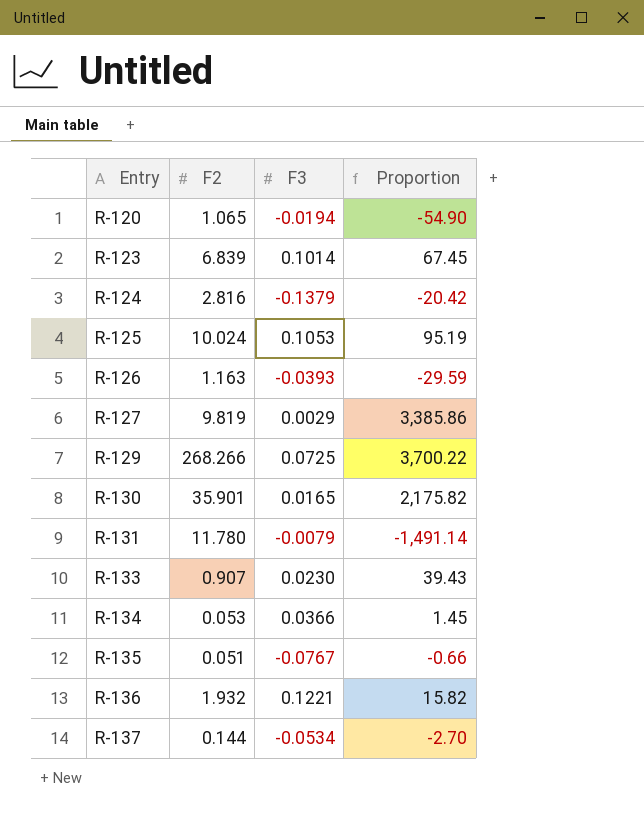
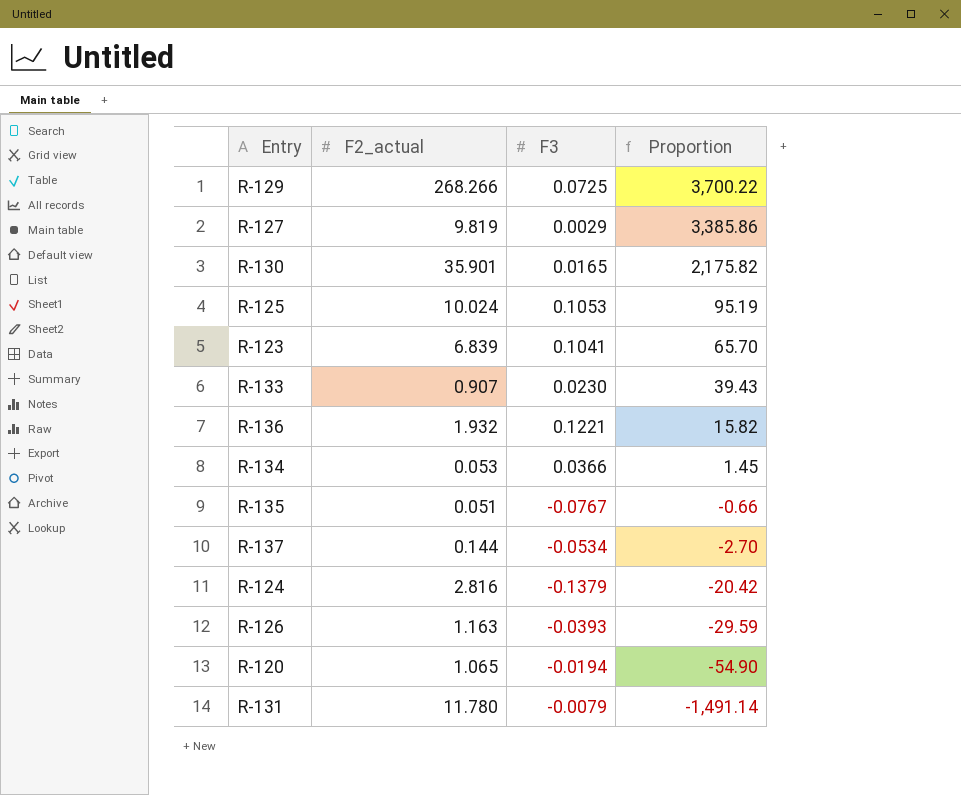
row order: Entry ascending -> Proportion descending
column name: F2 -> F2_actual
R-123 | F3: 0.1014 -> 0.1041
R-123 | Proportion: 67.45 -> 65.70

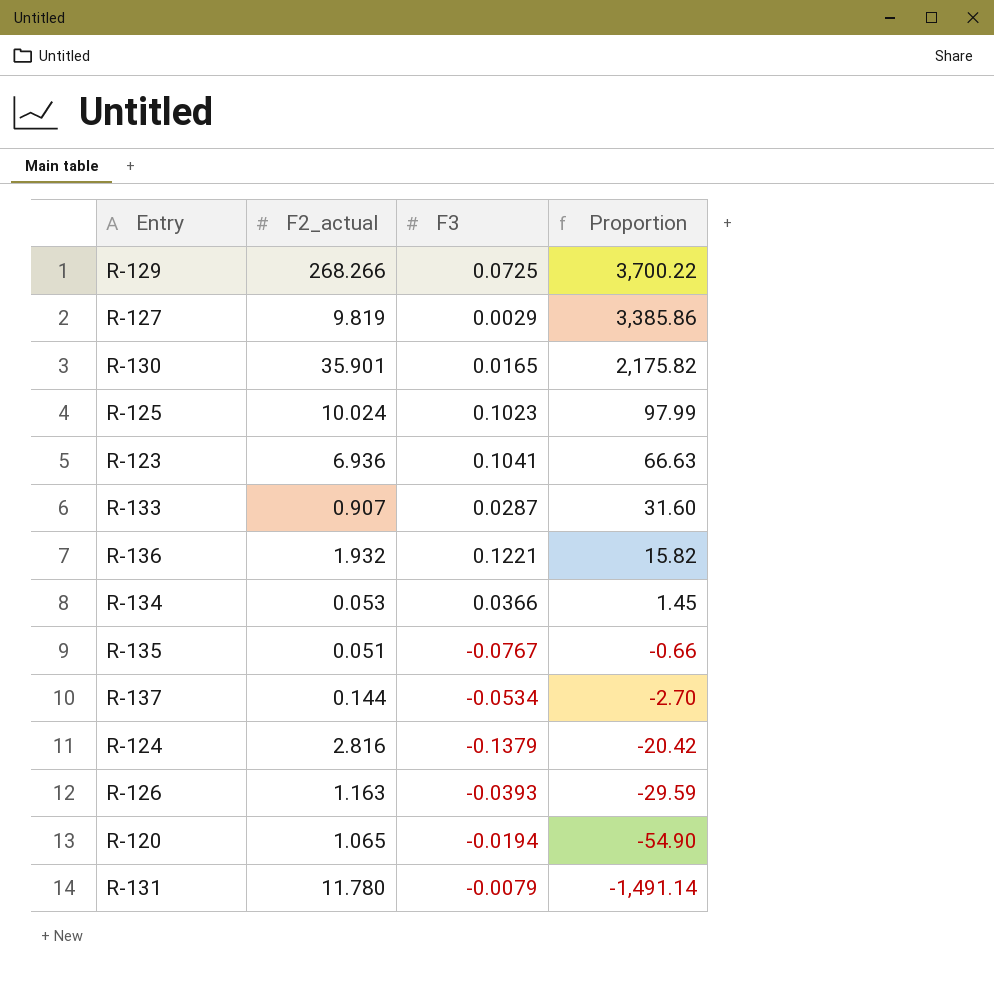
R-125 | F3: 0.1053 -> 0.1023
R-125 | Proportion: 95.19 -> 97.99
R-123 | F2_actual: 6.839 -> 6.936
R-123 | Proportion: 65.70 -> 66.63
R-133 | F3: 0.0230 -> 0.0287
R-133 | Proportion: 39.43 -> 31.60

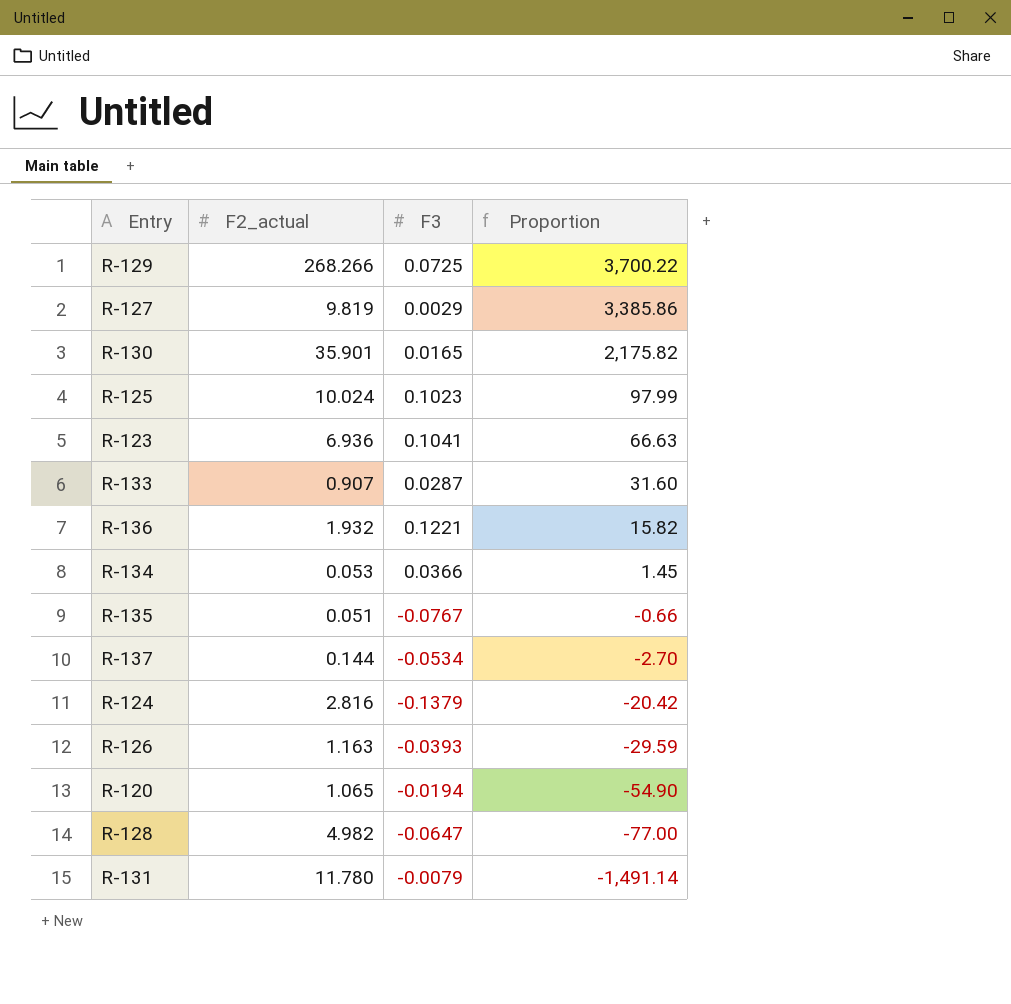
row R-128: none -> 4.982 | -0.0647 | -77.00

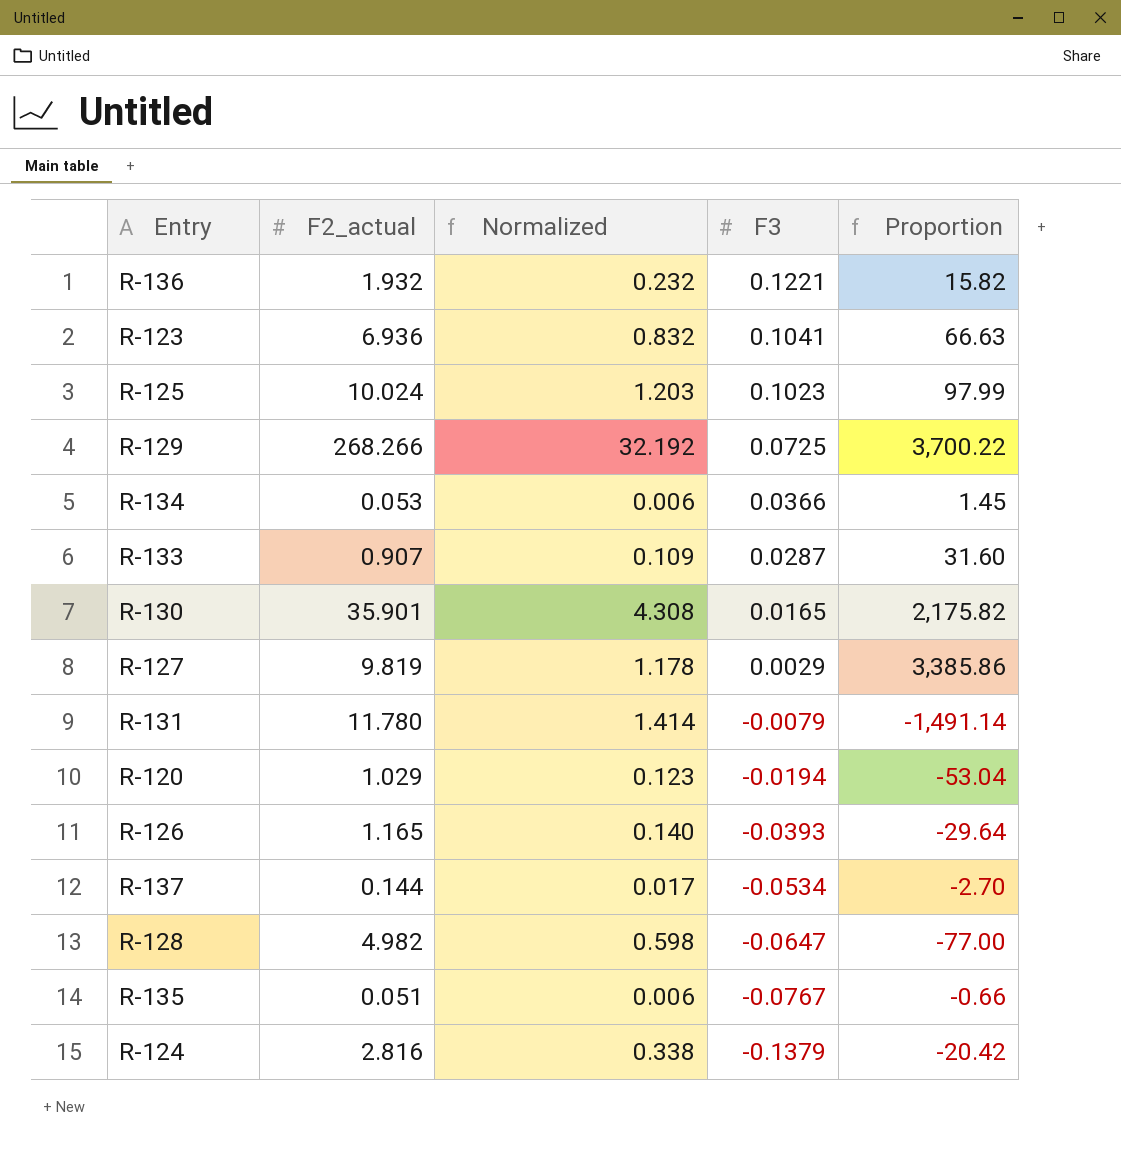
row order: Proportion descending -> F3 descending
column Normalized | formula: none -> [F2_actual] * 0.12
R-120 | F2_actual: 1.065 -> 1.029
R-120 | Proportion: -54.90 -> -53.04
R-126 | F2_actual: 1.163 -> 1.165
R-126 | Proportion: -29.59 -> -29.64

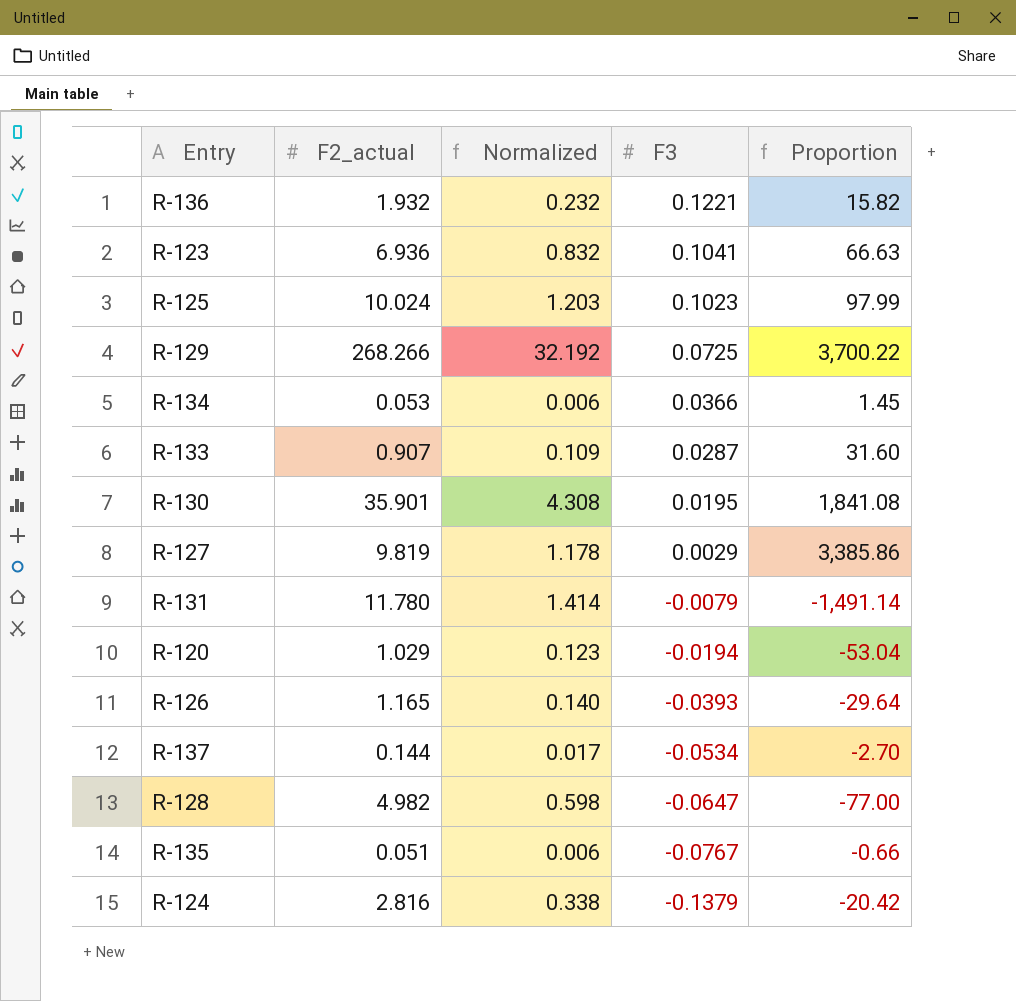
R-130 | F3: 0.0165 -> 0.0195
R-130 | Proportion: 2,175.82 -> 1,841.08

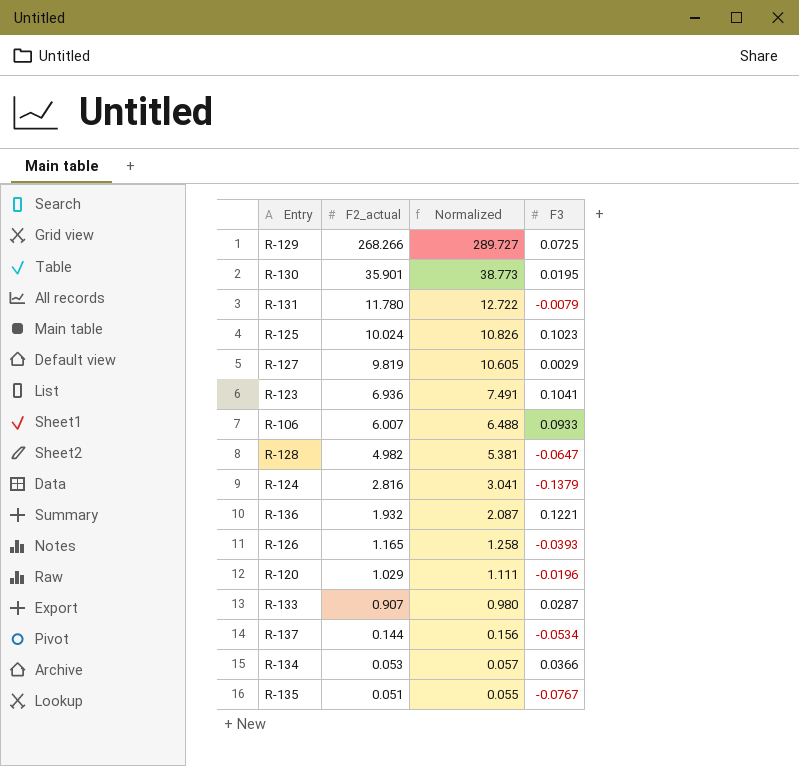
row order: F3 descending -> F2_actual descending
column Proportion | formula: [F2_actual] / [F3] -> none
column Normalized | formula: [F2_actual] * 0.12 -> [F2_actual] * 1.08
row R-106: none -> 6.007 | 6.488 | 0.0933
R-120 | F3: -0.0194 -> -0.0196

